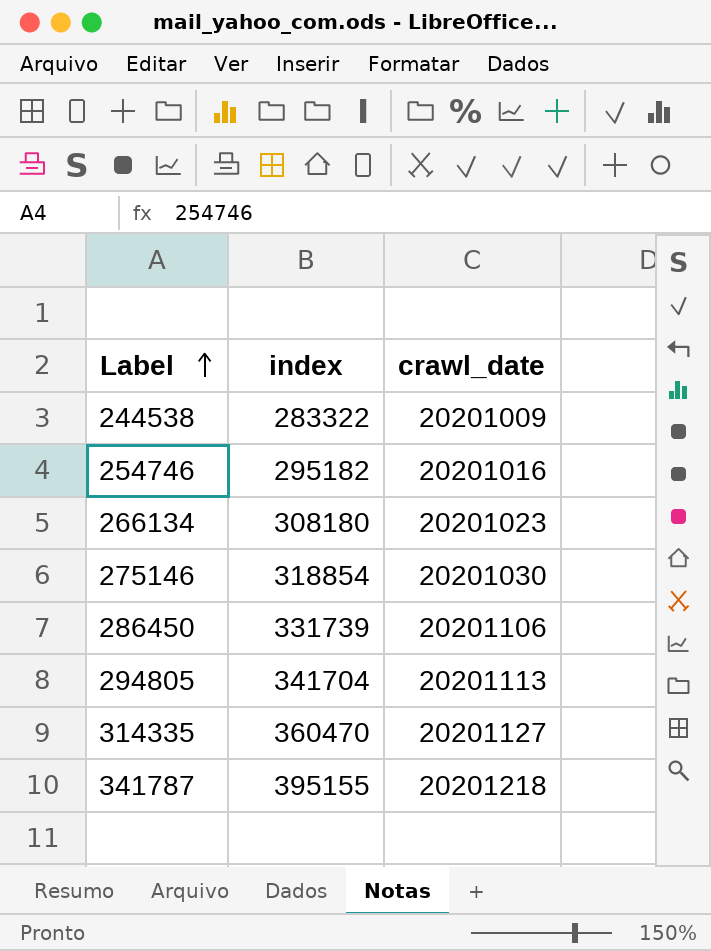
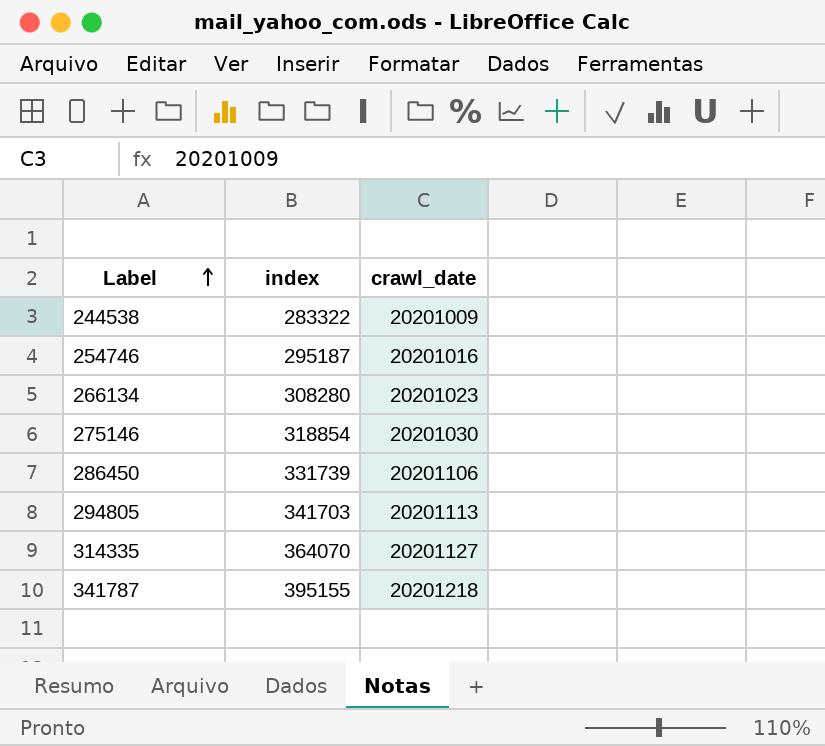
254746 | index: 295182 -> 295187
266134 | index: 308180 -> 308280
294805 | index: 341704 -> 341703
314335 | index: 360470 -> 364070

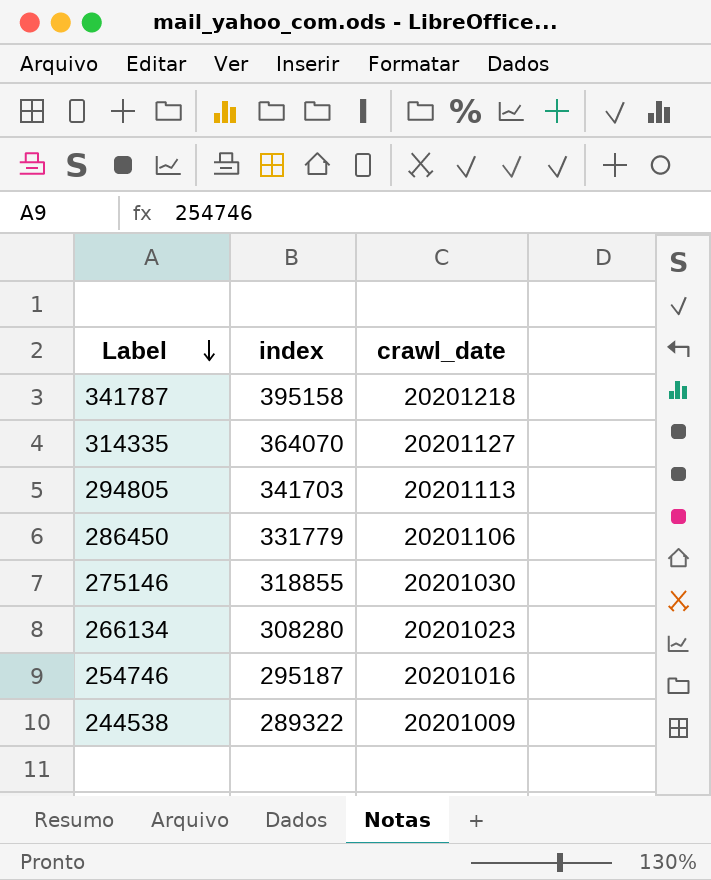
row order: Label ascending -> Label descending
341787 | index: 395155 -> 395158
286450 | index: 331739 -> 331779
275146 | index: 318854 -> 318855
244538 | index: 283322 -> 289322

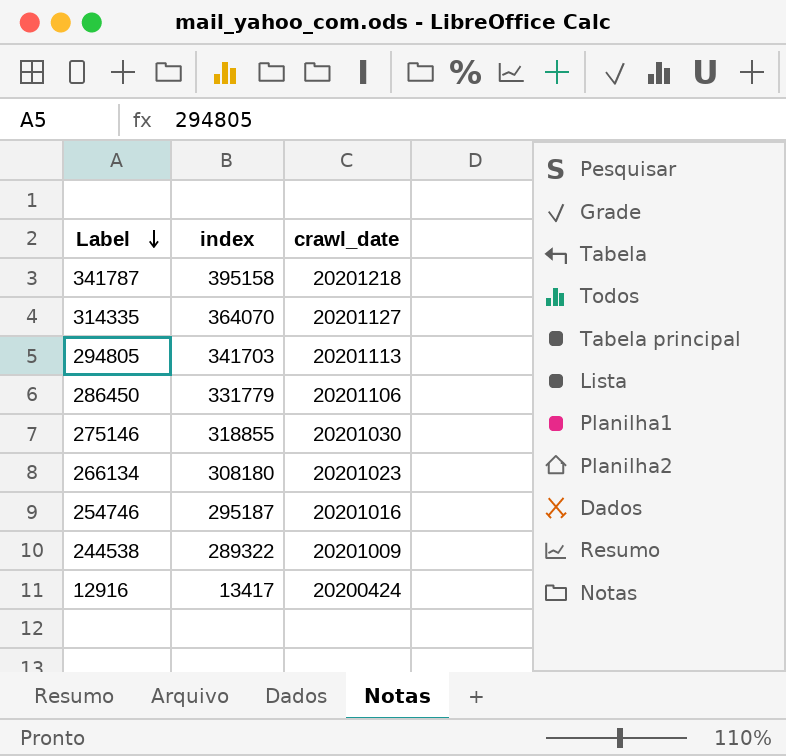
266134 | index: 308280 -> 308180
row 12916: none -> 13417 | 20200424

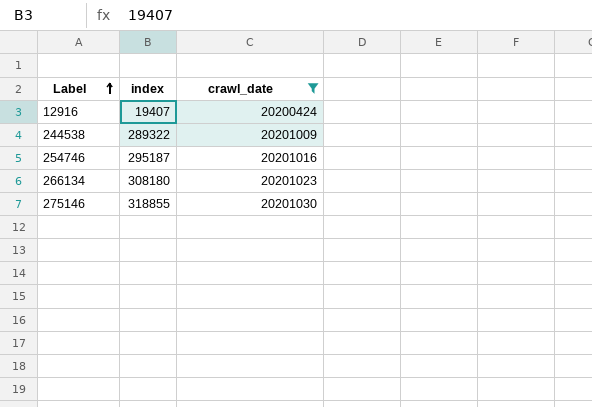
filter: none -> crawl_date <= 20201030
row order: Label descending -> Label ascending
12916 | index: 13417 -> 19407

